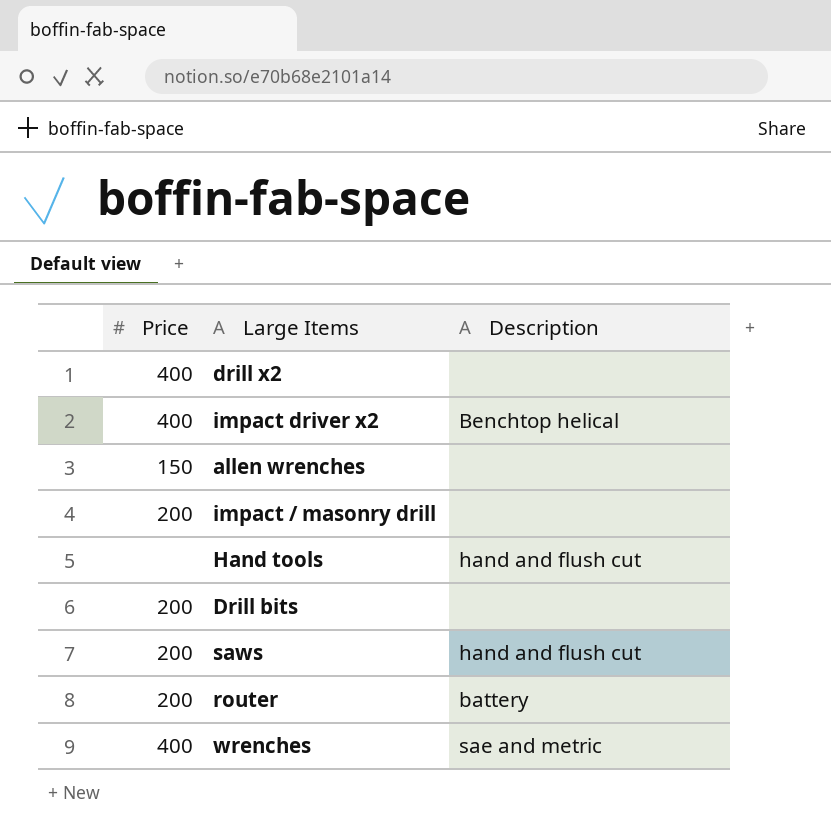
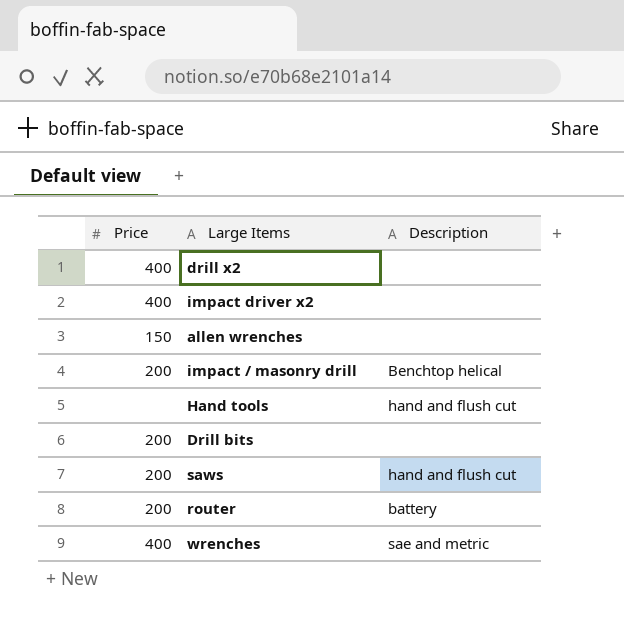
impact driver x2 | Description: Benchtop helical -> none
impact / masonry drill | Description: none -> Benchtop helical

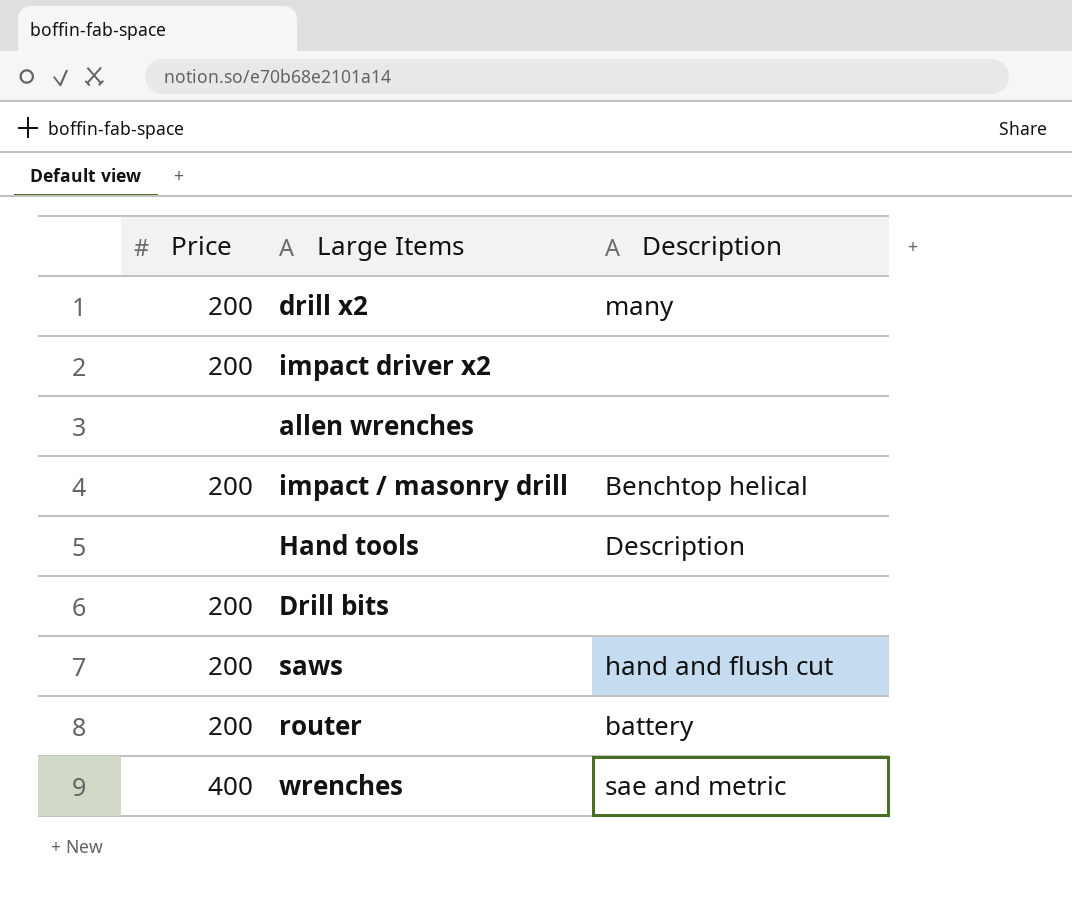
drill x2 | Price: 400 -> 200
drill x2 | Description: none -> many
impact driver x2 | Price: 400 -> 200
allen wrenches | Price: 150 -> none
Hand tools | Description: hand and flush cut -> Description

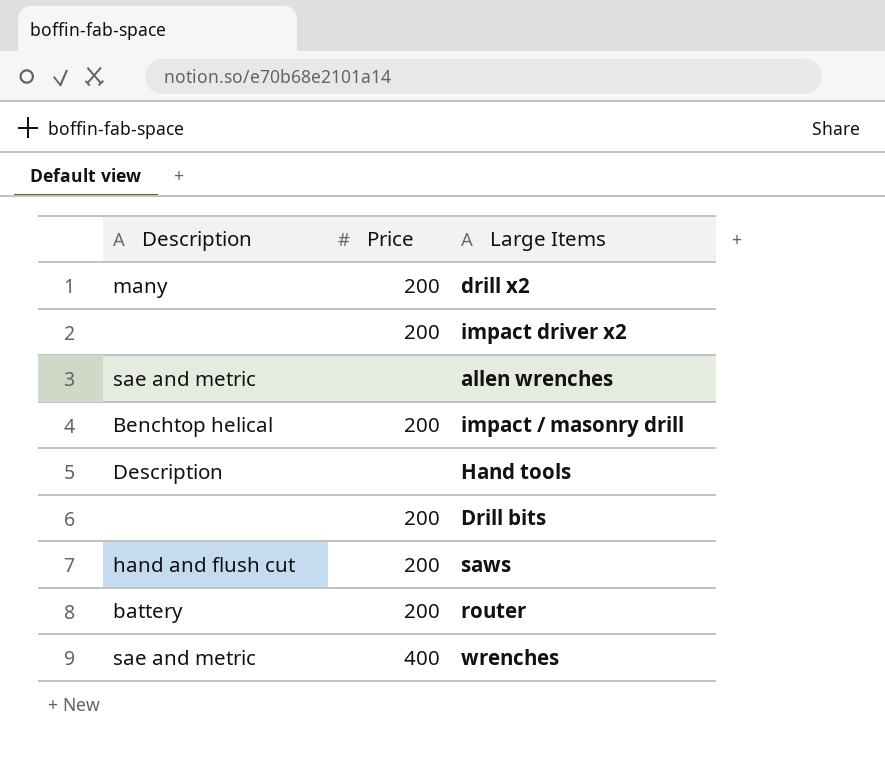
column Description | position: 3 -> 1
allen wrenches | Description: none -> sae and metric

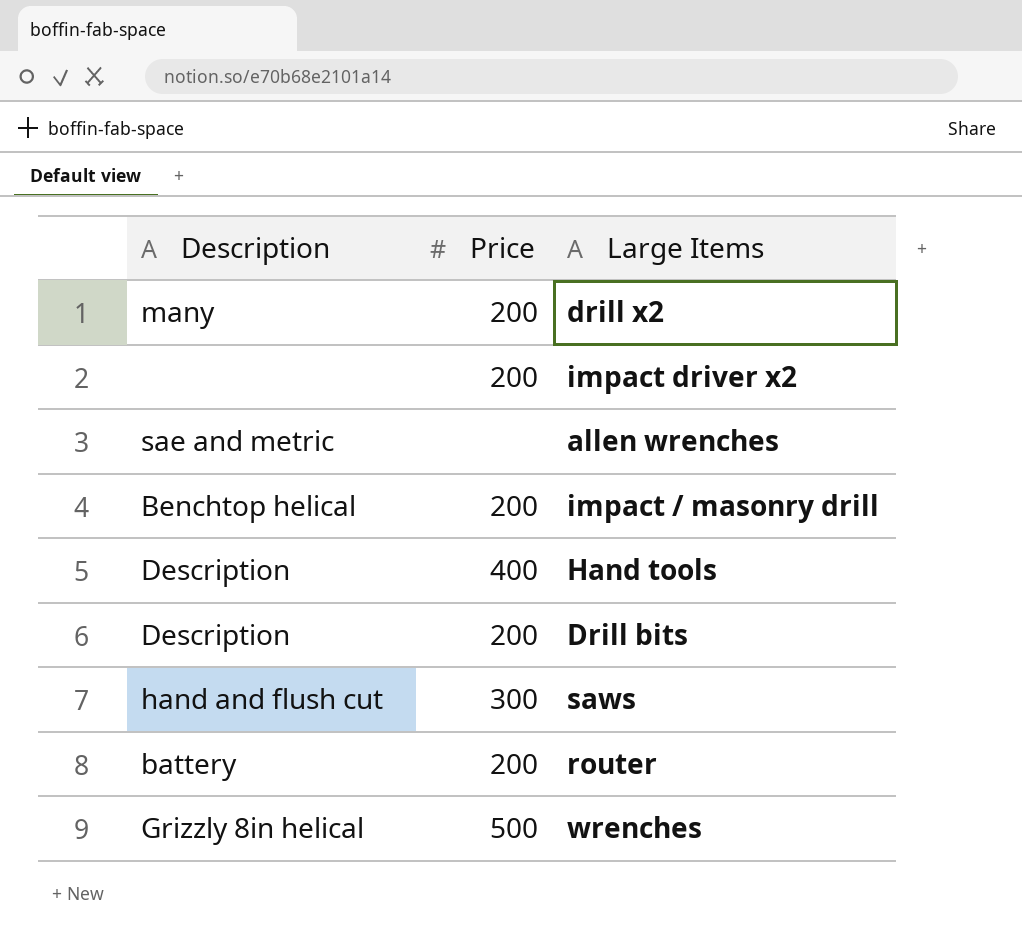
Hand tools | Price: none -> 400
Drill bits | Description: none -> Description
saws | Price: 200 -> 300
wrenches | Description: sae and metric -> Grizzly 8in helical
wrenches | Price: 400 -> 500

